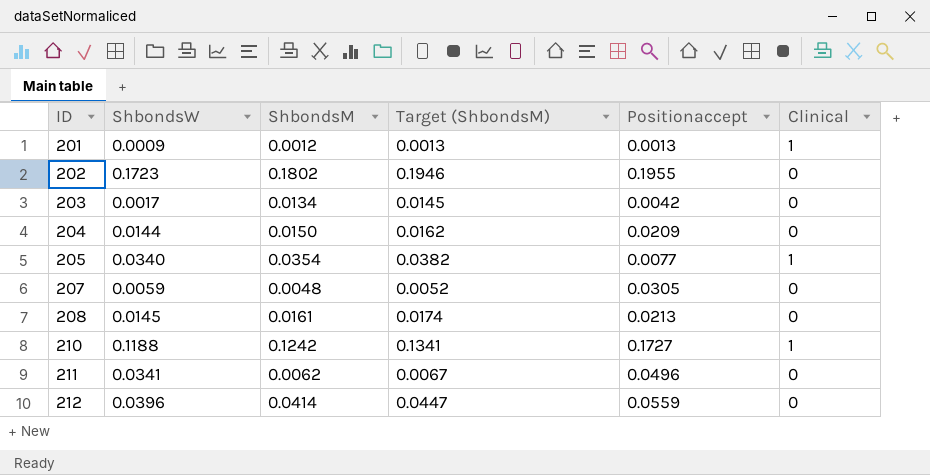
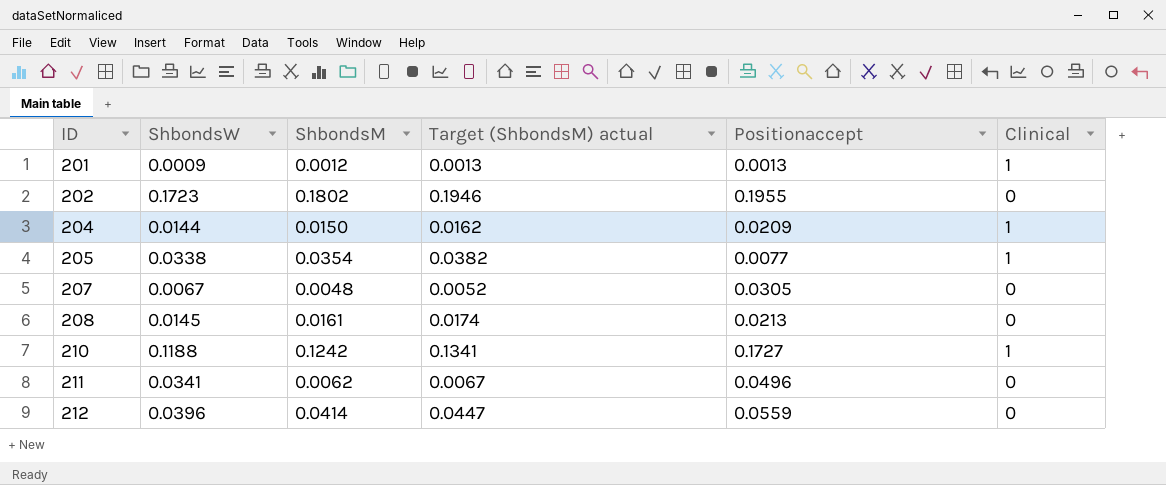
column name: Target (ShbondsM) -> Target (ShbondsM) actual
row 203: 0.0017 | 0.0134 | 0.0145 | 0.0042 | 0 -> none
204 | Clinical: 0 -> 1
205 | ShbondsW: 0.0340 -> 0.0338
207 | ShbondsW: 0.0059 -> 0.0067

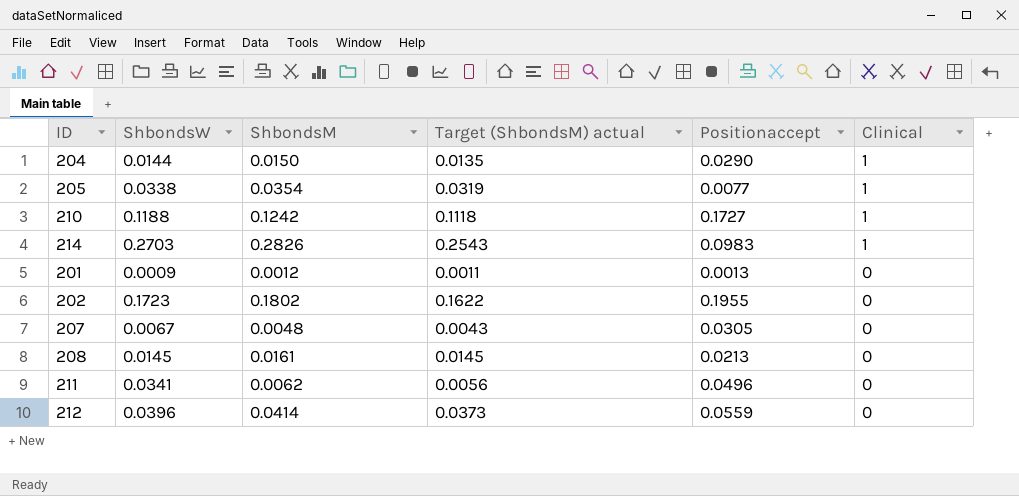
row order: ID ascending -> Clinical descending
column Target (ShbondsM) actual | formula: [ShbondsM] * 1.08 -> [ShbondsM] * 0.9
204 | Positionaccept: 0.0209 -> 0.0290
row 214: none -> 0.2703 | 0.2826 | 0.2543 | 0.0983 | 1
201 | Clinical: 1 -> 0

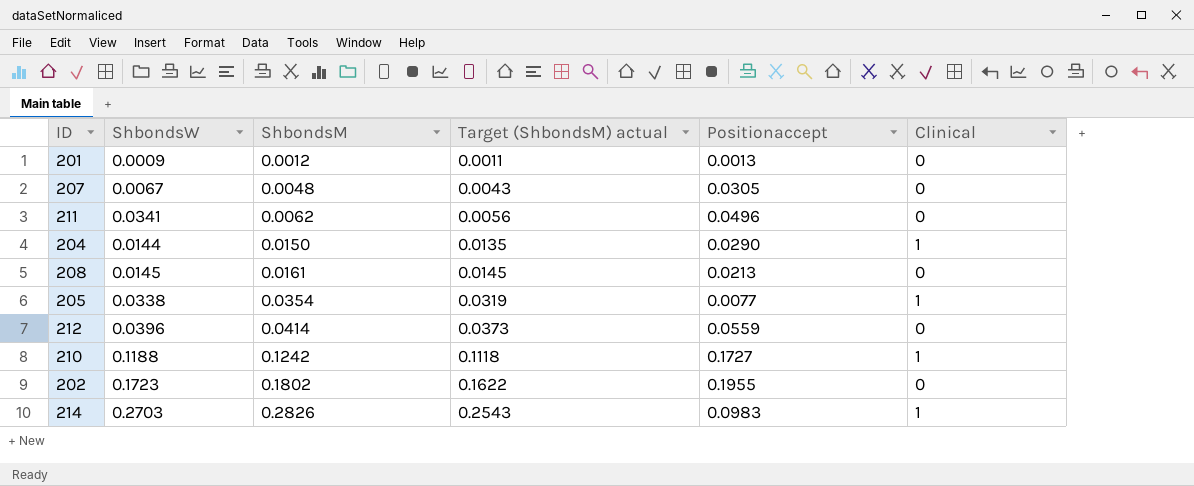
row order: Clinical descending -> ShbondsM ascending

